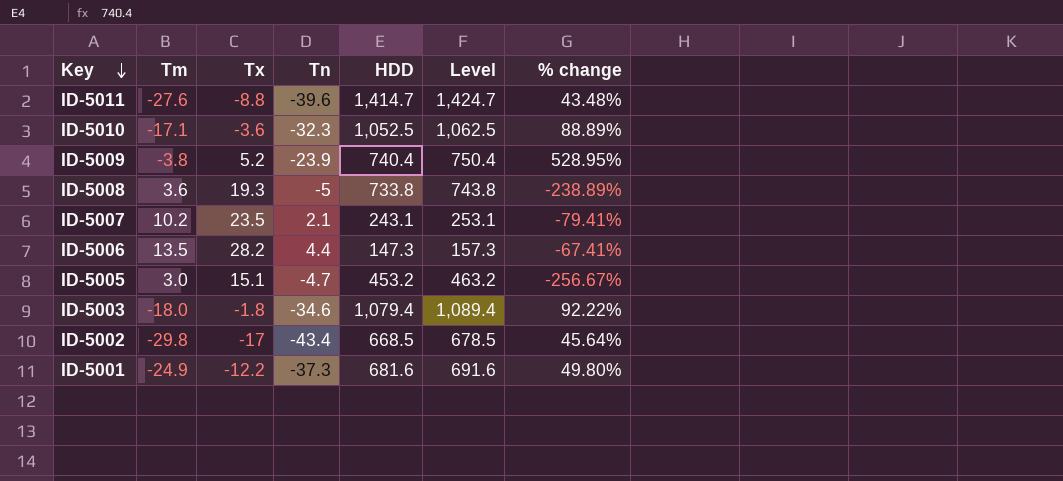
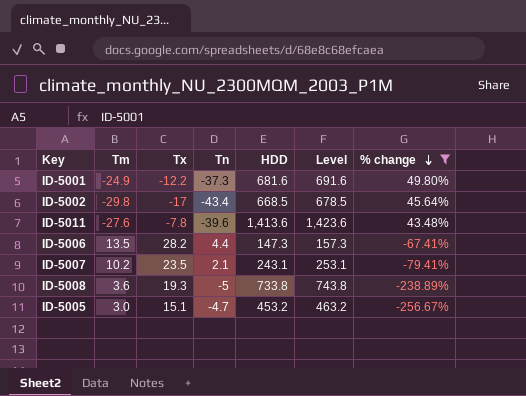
filter: none -> % change <= 49.80%
row order: Key descending -> % change descending
ID-5011 | Tx: -8.8 -> -7.8
ID-5011 | HDD: 1,414.7 -> 1,413.6
ID-5011 | Level: 1,424.7 -> 1,423.6

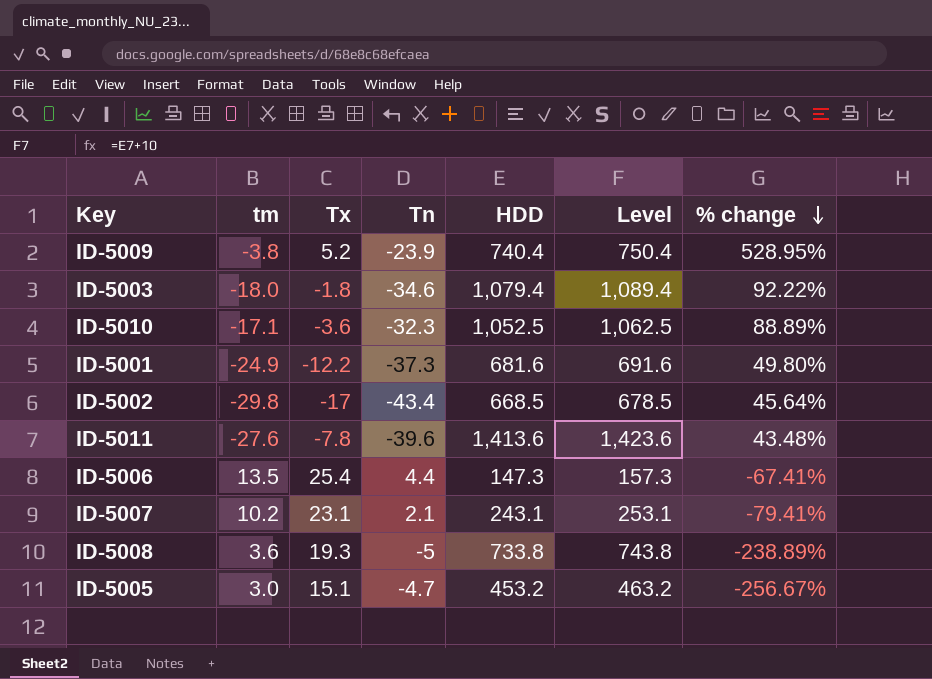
filter: % change <= 49.80% -> none
column name: Tm -> tm
ID-5006 | Tx: 28.2 -> 25.4
ID-5007 | Tx: 23.5 -> 23.1

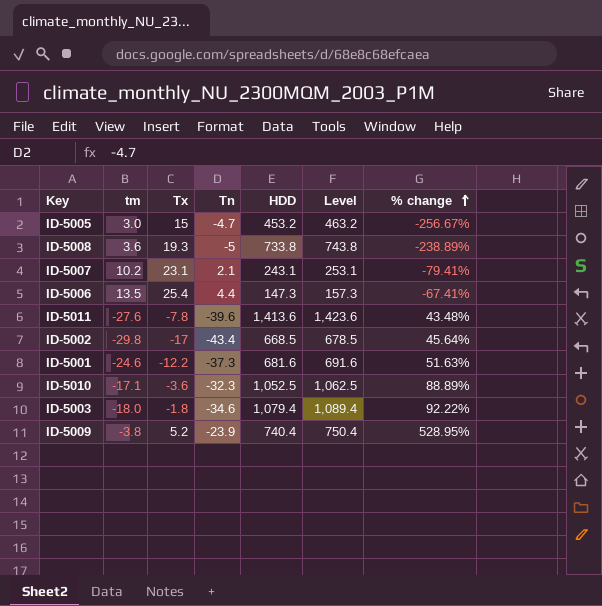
row order: % change descending -> % change ascending
ID-5005 | Tx: 15.1 -> 15
ID-5001 | tm: -24.9 -> -24.6
ID-5001 | % change: 49.80% -> 51.63%

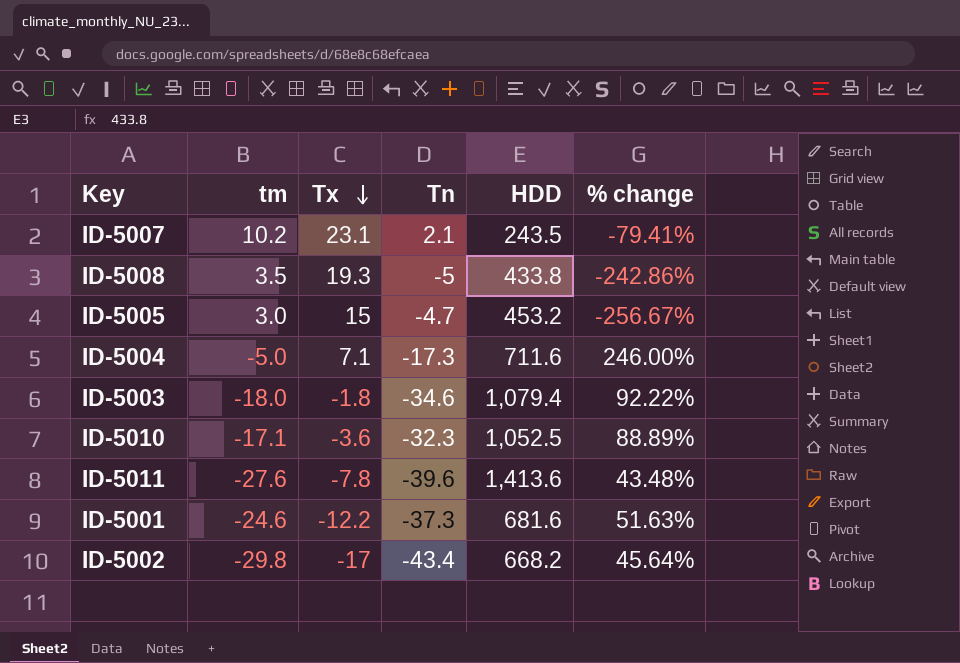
row order: % change ascending -> Tx descending
column Level | formula: [HDD] + 10 -> none
row ID-5006: 13.5 | 25.4 | 4.4 | 147.3 | 157.3 | -67.41% -> none
row ID-5009: -3.8 | 5.2 | -23.9 | 740.4 | 750.4 | 528.95% -> none
ID-5007 | HDD: 243.1 -> 243.5
ID-5008 | tm: 3.6 -> 3.5
ID-5008 | HDD: 733.8 -> 433.8
ID-5008 | % change: -238.89% -> -242.86%
row ID-5004: none -> -5.0 | 7.1 | -17.3 | 711.6 | 246.00%
ID-5002 | HDD: 668.5 -> 668.2

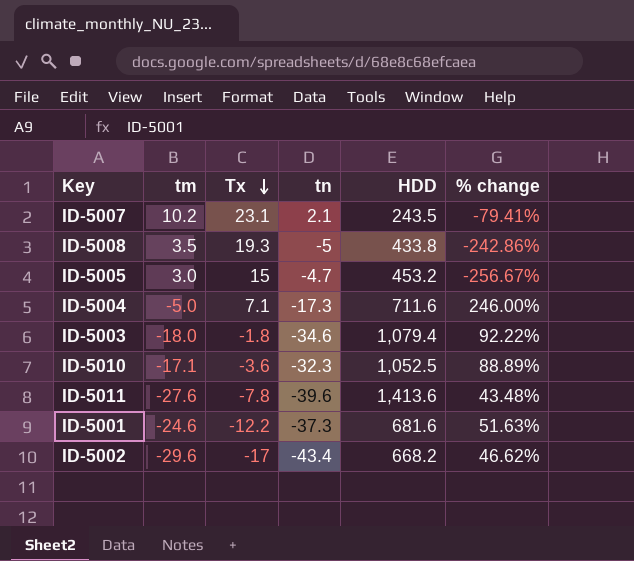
column name: Tn -> tn
ID-5002 | tm: -29.8 -> -29.6
ID-5002 | % change: 45.64% -> 46.62%

